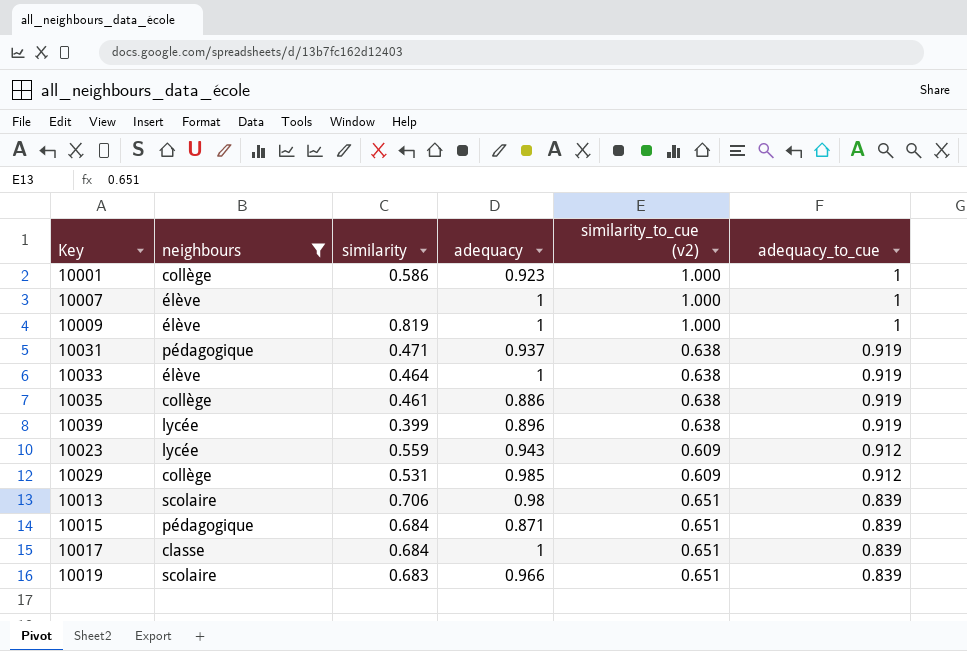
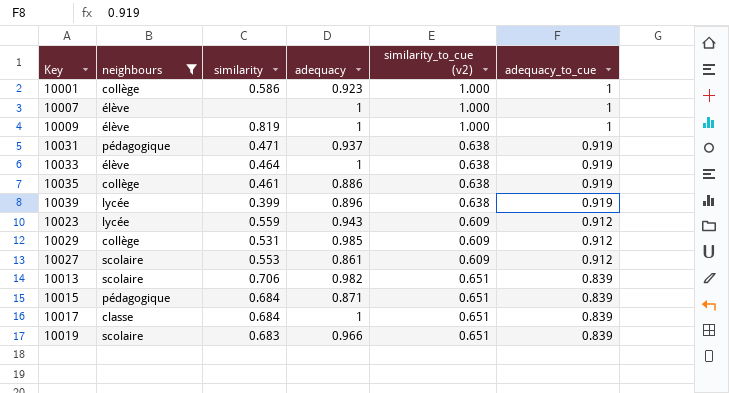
row 10027: none -> scolaire | 0.553 | 0.861 | 0.609 | 0.912
10013 | adequacy: 0.98 -> 0.982

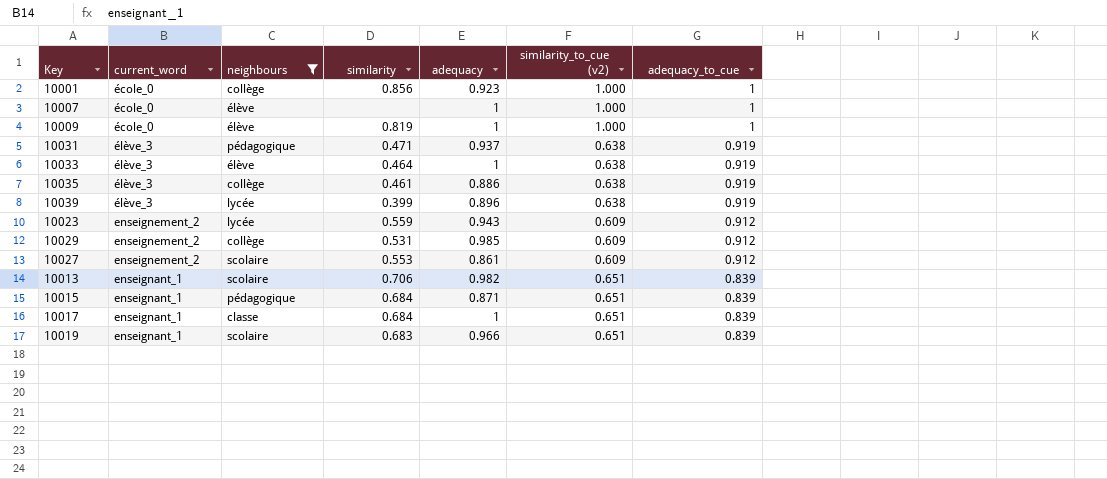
column current_word | position: none -> 2
10001 | similarity: 0.586 -> 0.856

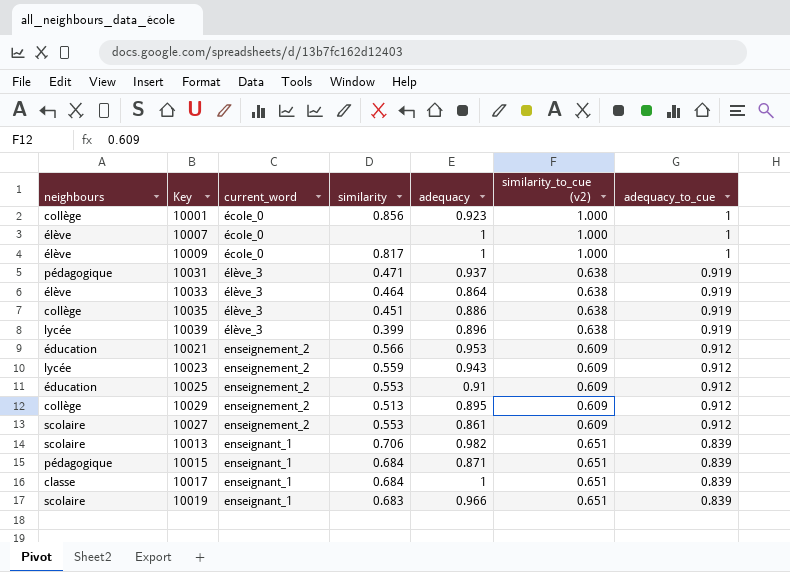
filter: neighbours != éducation -> none
column neighbours | position: 3 -> 1
10009 | similarity: 0.819 -> 0.817
10033 | adequacy: 1 -> 0.864
10035 | similarity: 0.461 -> 0.451
10029 | similarity: 0.531 -> 0.513
10029 | adequacy: 0.985 -> 0.895

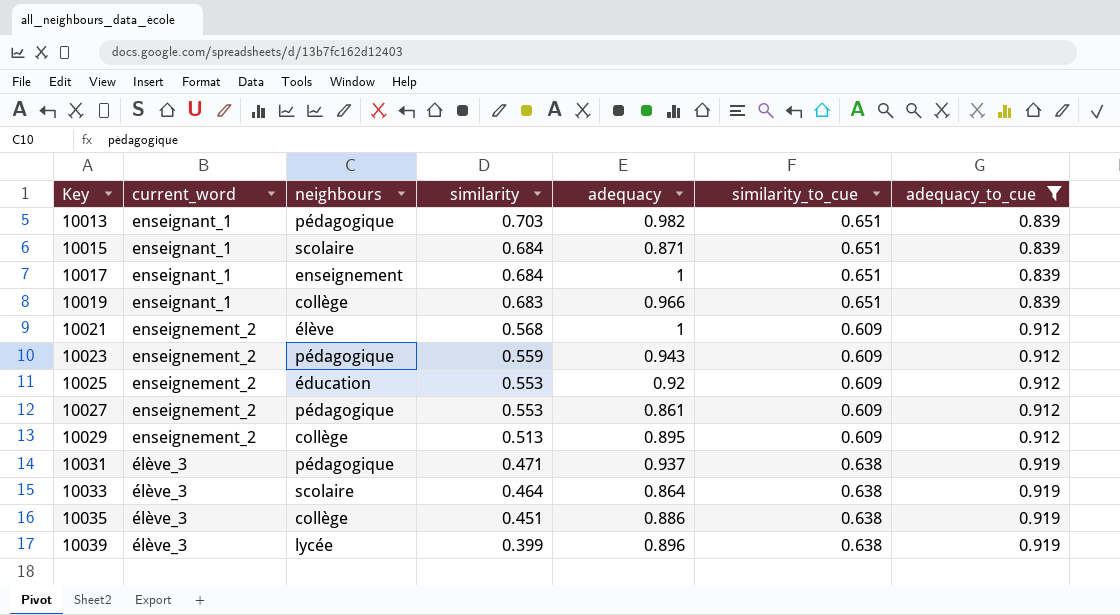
filter: none -> adequacy_to_cue != 1
row order: adequacy_to_cue descending -> Key ascending
column neighbours | position: 1 -> 3
column name: similarity_to_cue (v2) -> similarity_to_cue
10013 | neighbours: scolaire -> pédagogique
10013 | similarity: 0.706 -> 0.703
10015 | neighbours: pédagogique -> scolaire
10017 | neighbours: classe -> enseignement
10019 | neighbours: scolaire -> collège
10021 | neighbours: éducation -> élève
10021 | similarity: 0.566 -> 0.568
10021 | adequacy: 0.953 -> 1
10023 | neighbours: lycée -> pédagogique
10025 | adequacy: 0.91 -> 0.92
10027 | neighbours: scolaire -> pédagogique
10033 | neighbours: élève -> scolaire

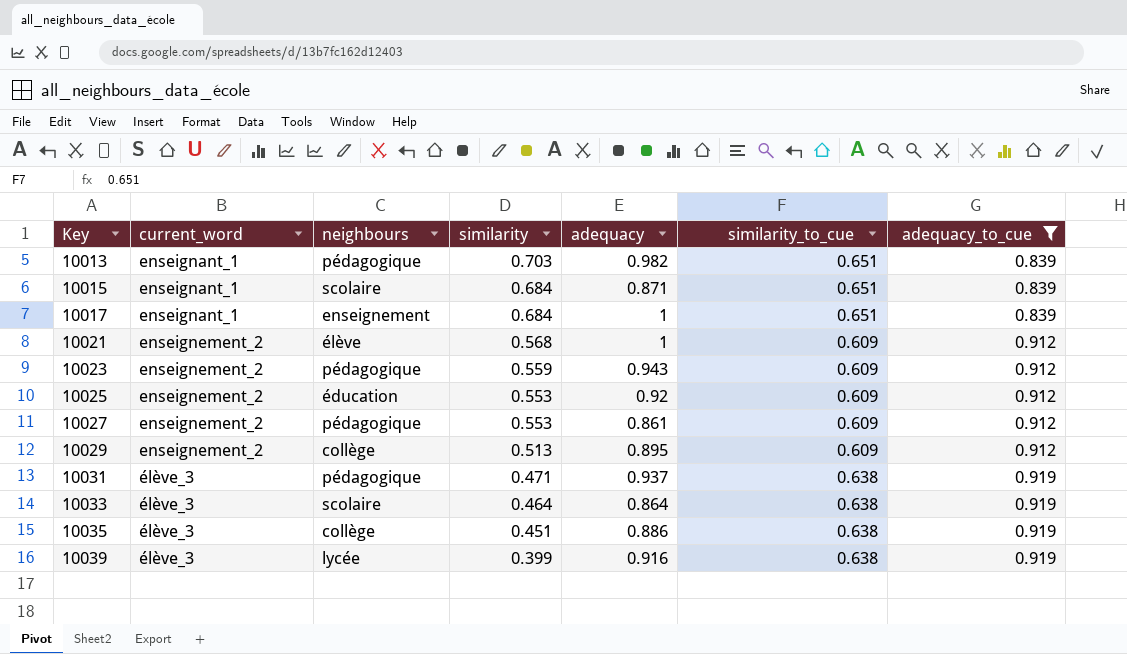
row 10019: enseignant_1 | collège | 0.683 | 0.966 | 0.651 | 0.839 -> none
10039 | adequacy: 0.896 -> 0.916

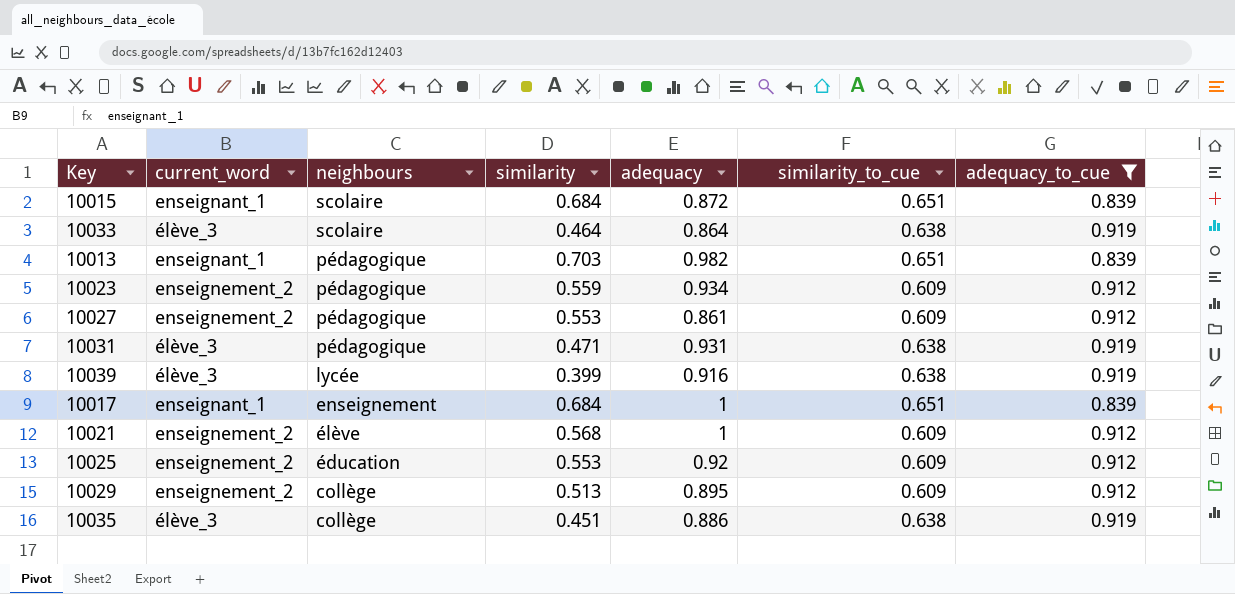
row order: Key ascending -> neighbours descending
10015 | adequacy: 0.871 -> 0.872
10023 | adequacy: 0.943 -> 0.934
10031 | adequacy: 0.937 -> 0.931

